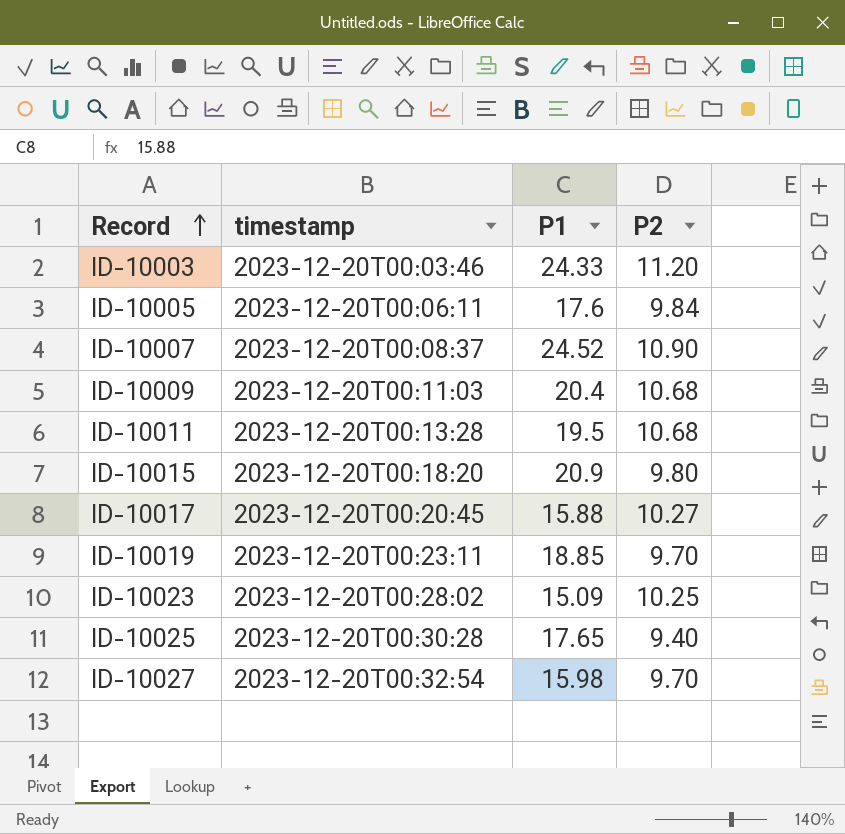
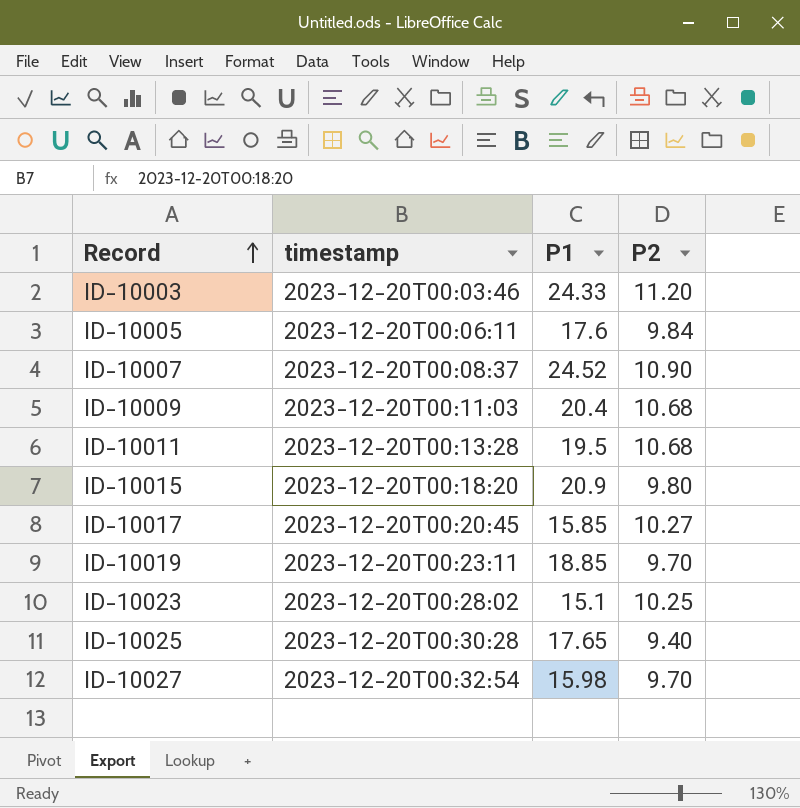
ID-10017 | P1: 15.88 -> 15.85
ID-10023 | P1: 15.09 -> 15.1

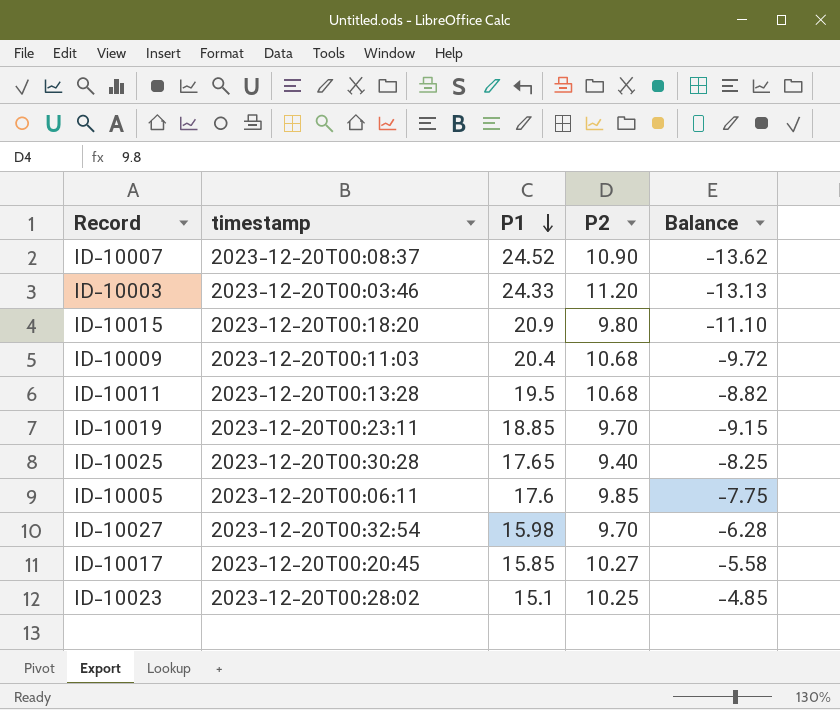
row order: Record ascending -> P1 descending
column Balance | formula: none -> [P2] - [P1]
ID-10005 | P2: 9.84 -> 9.85

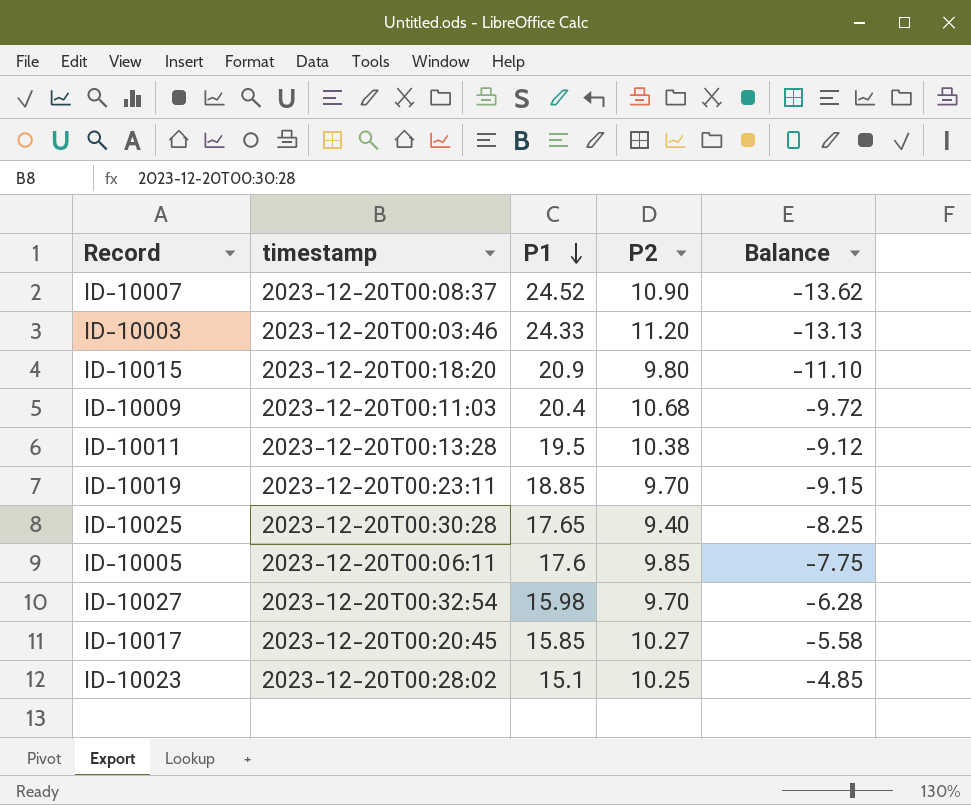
ID-10011 | P2: 10.68 -> 10.38
ID-10011 | Balance: -8.82 -> -9.12

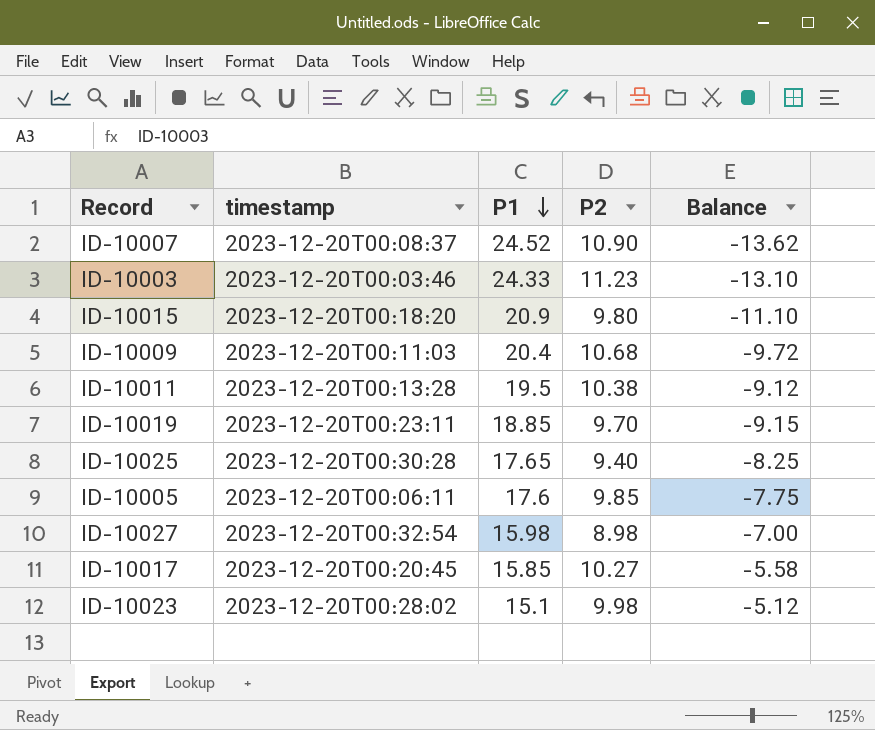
ID-10003 | P2: 11.20 -> 11.23
ID-10003 | Balance: -13.13 -> -13.10
ID-10027 | P2: 9.70 -> 8.98
ID-10027 | Balance: -6.28 -> -7.00
ID-10023 | P2: 10.25 -> 9.98
ID-10023 | Balance: -4.85 -> -5.12

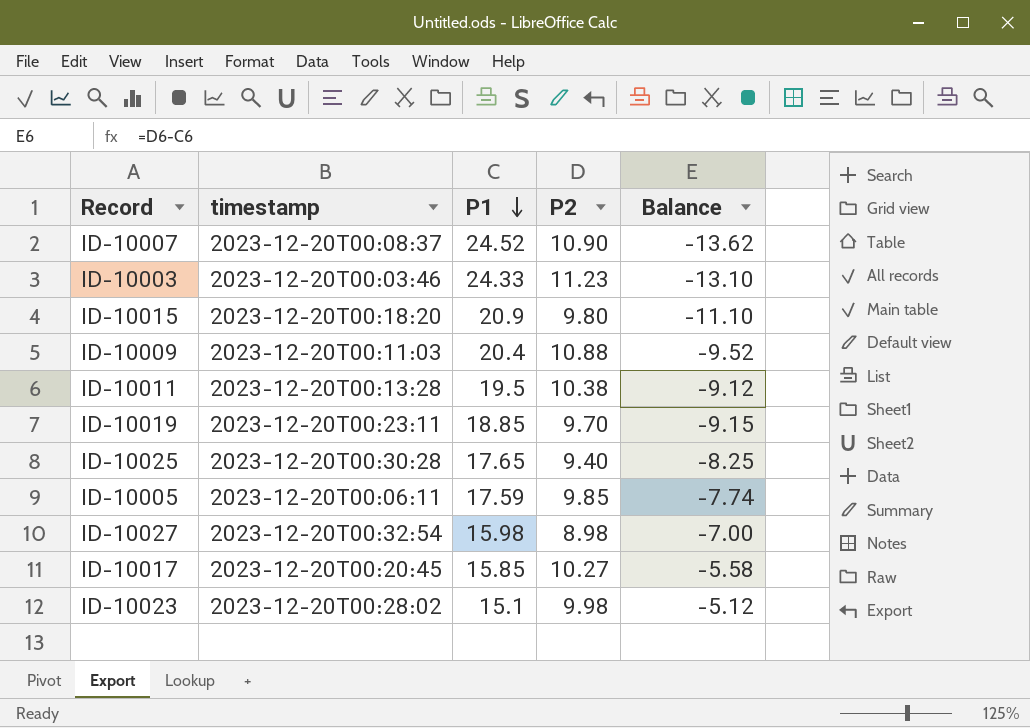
ID-10009 | P2: 10.68 -> 10.88
ID-10009 | Balance: -9.72 -> -9.52
ID-10005 | P1: 17.6 -> 17.59
ID-10005 | Balance: -7.75 -> -7.74

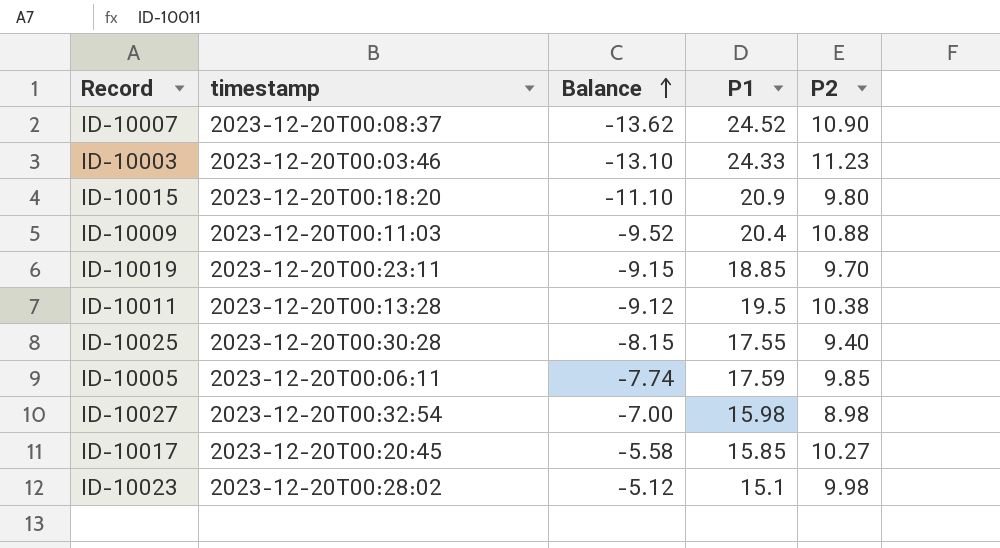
row order: P1 descending -> Balance ascending
column Balance | position: 5 -> 3
ID-10025 | Balance: -8.25 -> -8.15
ID-10025 | P1: 17.65 -> 17.55

